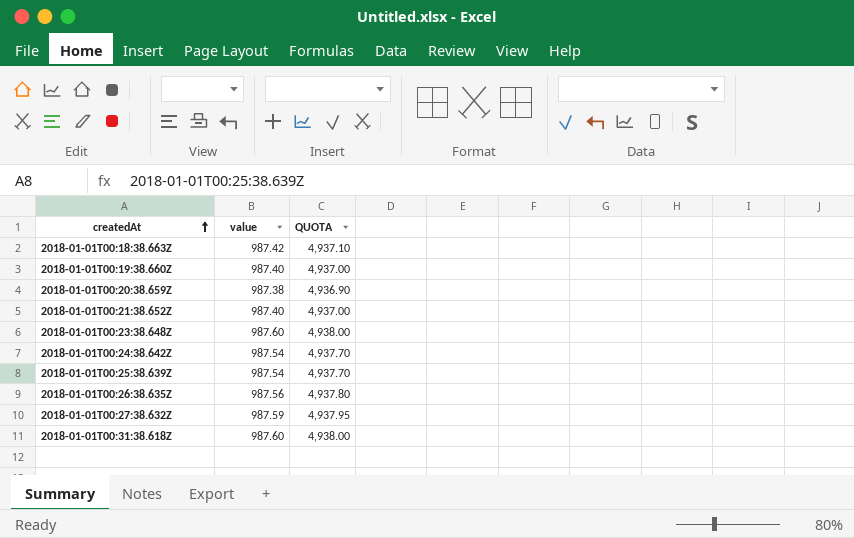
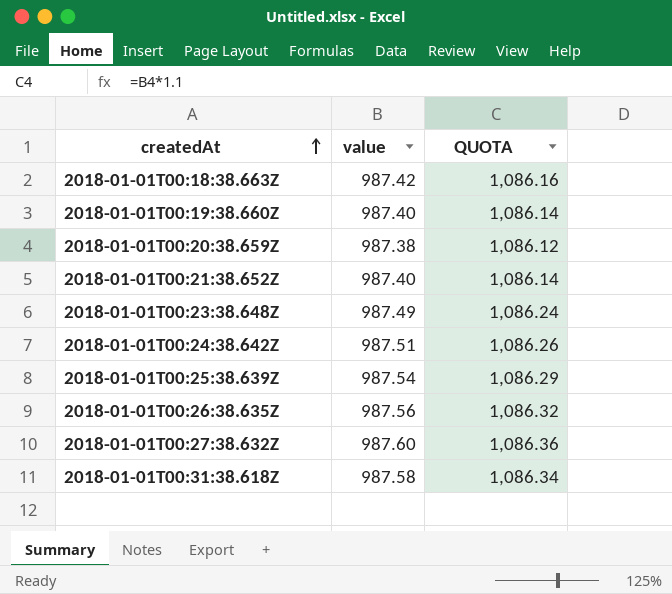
column QUOTA | formula: [value] * 5 -> [value] * 1.1
2018-01-01T00:23:38.648Z | value: 987.60 -> 987.49
2018-01-01T00:24:38.642Z | value: 987.54 -> 987.51
2018-01-01T00:27:38.632Z | value: 987.59 -> 987.60
2018-01-01T00:31:38.618Z | value: 987.60 -> 987.58

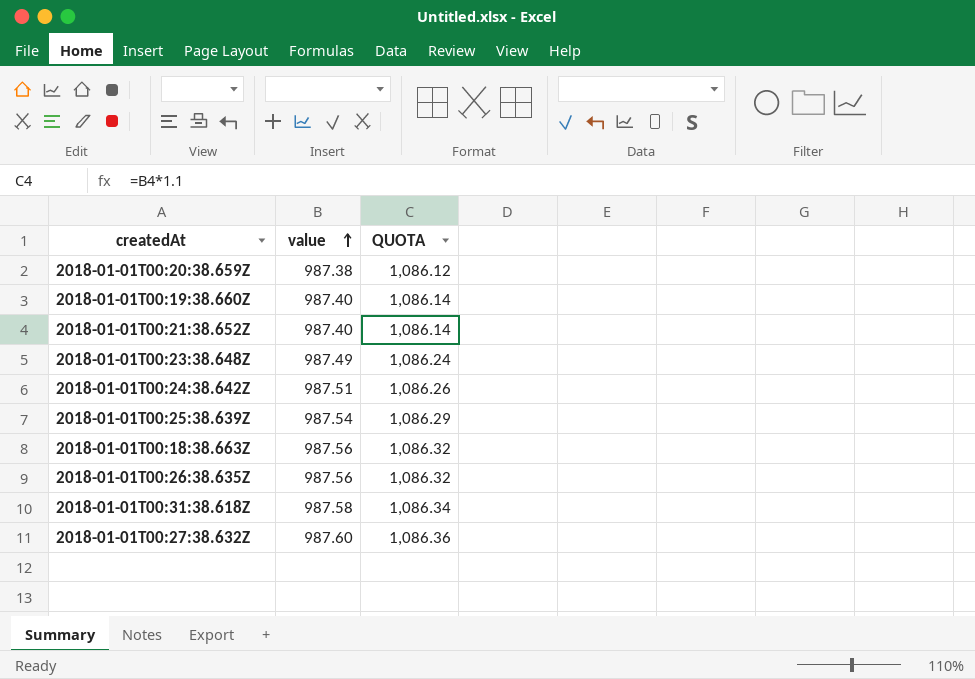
row order: createdAt ascending -> value ascending
2018-01-01T00:18:38.663Z | value: 987.42 -> 987.56
2018-01-01T00:18:38.663Z | QUOTA: 1,086.16 -> 1,086.32

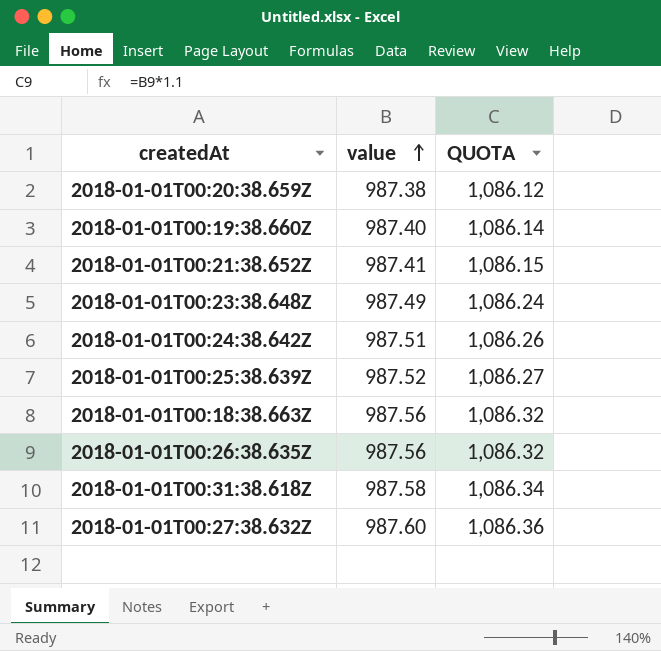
2018-01-01T00:21:38.652Z | value: 987.40 -> 987.41
2018-01-01T00:21:38.652Z | QUOTA: 1,086.14 -> 1,086.15
2018-01-01T00:25:38.639Z | value: 987.54 -> 987.52
2018-01-01T00:25:38.639Z | QUOTA: 1,086.29 -> 1,086.27

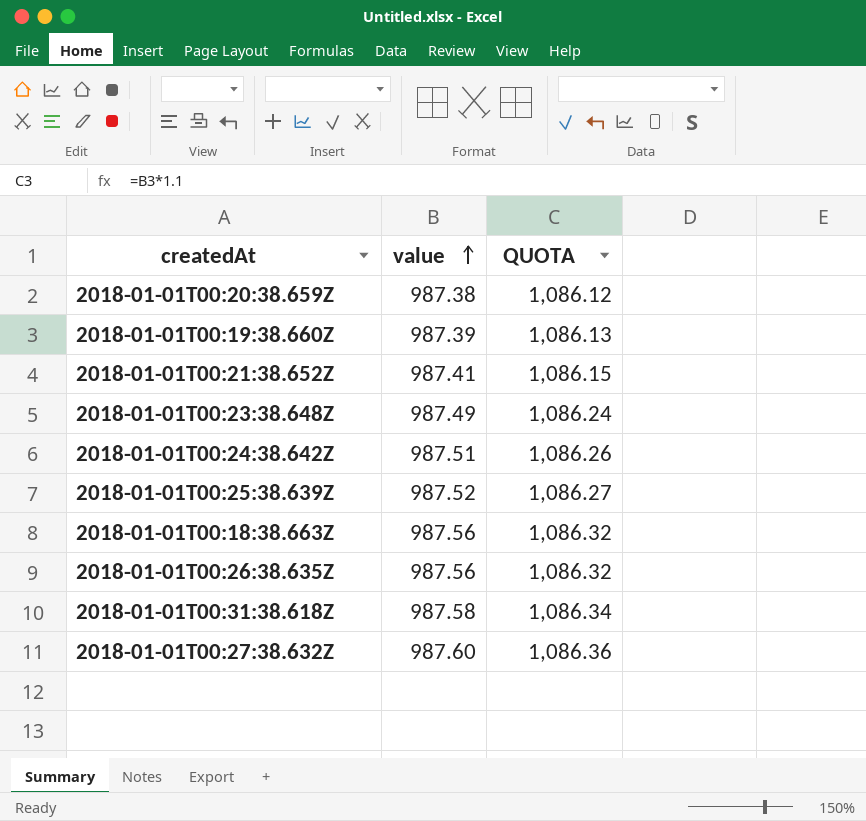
2018-01-01T00:19:38.660Z | value: 987.40 -> 987.39
2018-01-01T00:19:38.660Z | QUOTA: 1,086.14 -> 1,086.13

